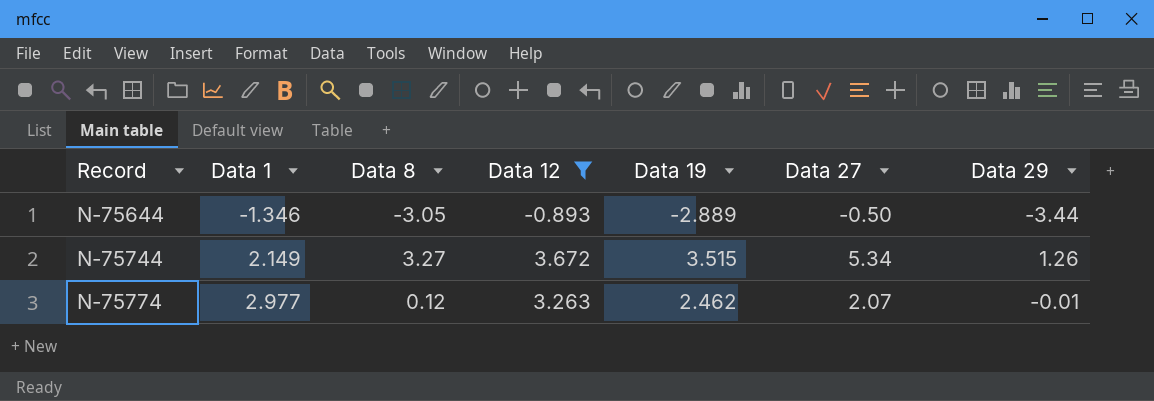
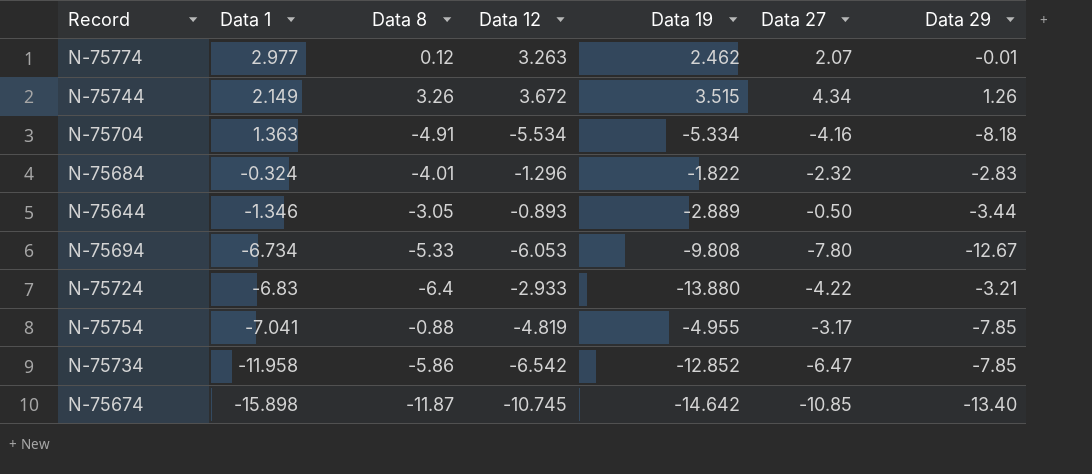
filter: Data 12 >= -0.893 -> none
row order: Record ascending -> Data 1 descending
N-75744 | Data 8: 3.27 -> 3.26
N-75744 | Data 27: 5.34 -> 4.34

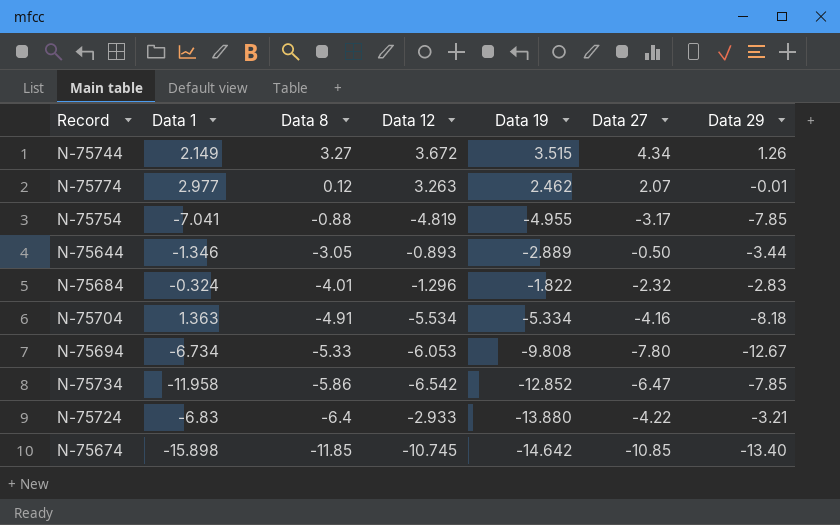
row order: Data 1 descending -> Data 8 descending
N-75744 | Data 8: 3.26 -> 3.27
N-75674 | Data 8: -11.87 -> -11.85

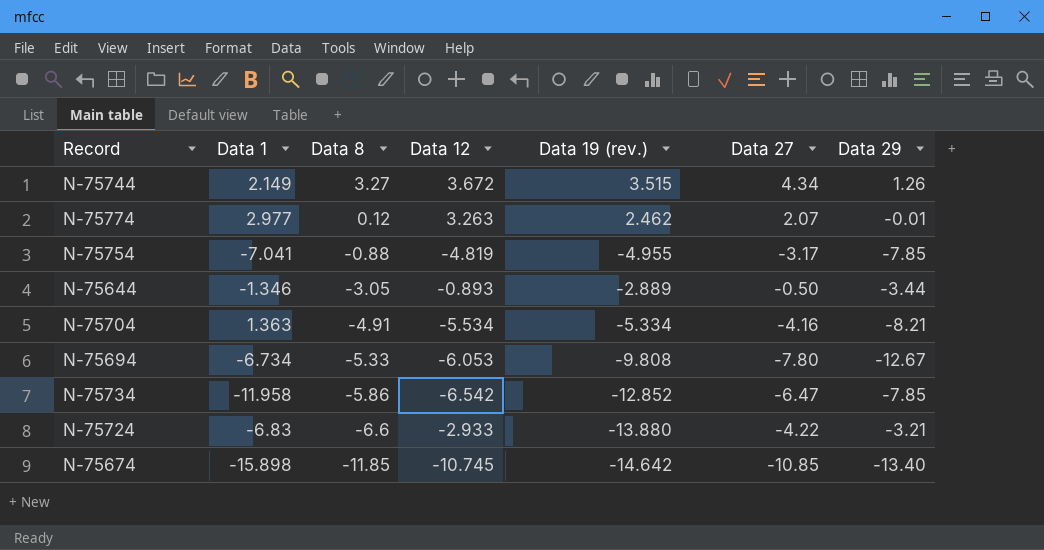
column name: Data 19 -> Data 19 (rev.)
row N-75684: -0.324 | -4.01 | -1.296 | -1.822 | -2.32 | -2.83 -> none
N-75704 | Data 29: -8.18 -> -8.21
N-75724 | Data 8: -6.4 -> -6.6

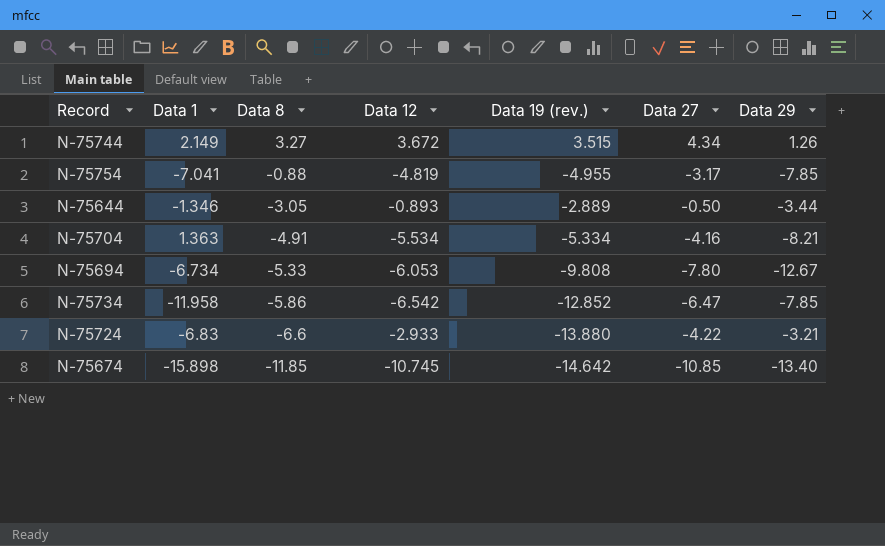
row N-75774: 2.977 | 0.12 | 3.263 | 2.462 | 2.07 | -0.01 -> none

